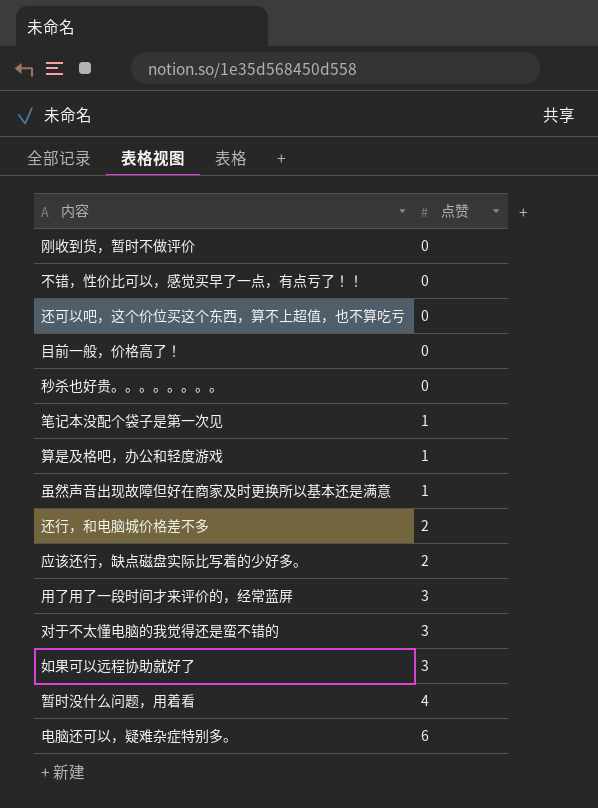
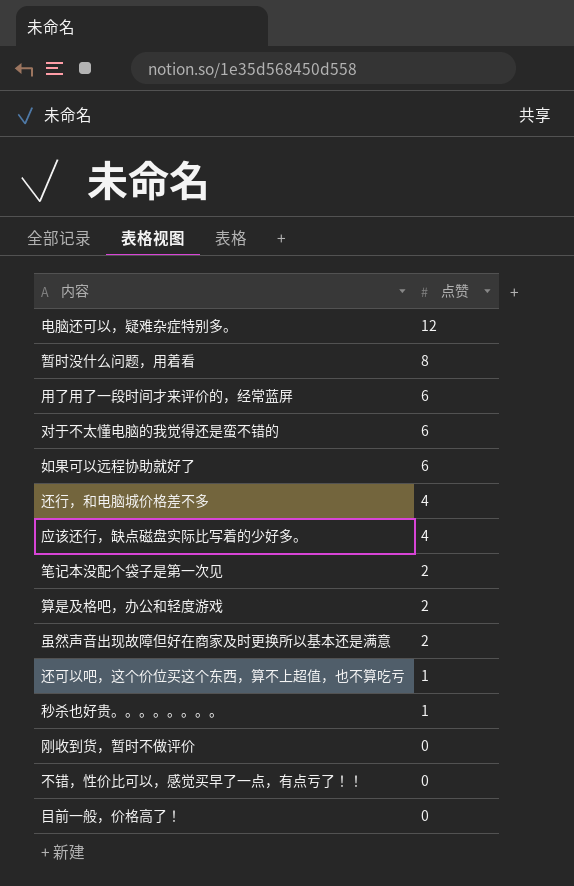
row order: 点赞 ascending -> 点赞 descending
电脑还可以，疑难杂症特别多。 | 点赞: 6 -> 12
暂时没什么问题，用着看 | 点赞: 4 -> 8
用了用了一段时间才来评价的，经常蓝屏 | 点赞: 3 -> 6
对于不太懂电脑的我觉得还是蛮不错的 | 点赞: 3 -> 6
如果可以远程协助就好了 | 点赞: 3 -> 6
还行，和电脑城价格差不多 | 点赞: 2 -> 4
应该还行，缺点磁盘实际比写着的少好多。 | 点赞: 2 -> 4
笔记本没配个袋子是第一次见 | 点赞: 1 -> 2
算是及格吧，办公和轻度游戏 | 点赞: 1 -> 2
虽然声音出现故障但好在商家及时更换所以基本还是满意 | 点赞: 1 -> 2
还可以吧，这个价位买这个东西，算不上超值，也不算吃亏 | 点赞: 0 -> 1
秒杀也好贵。。。。。。。。 | 点赞: 0 -> 1

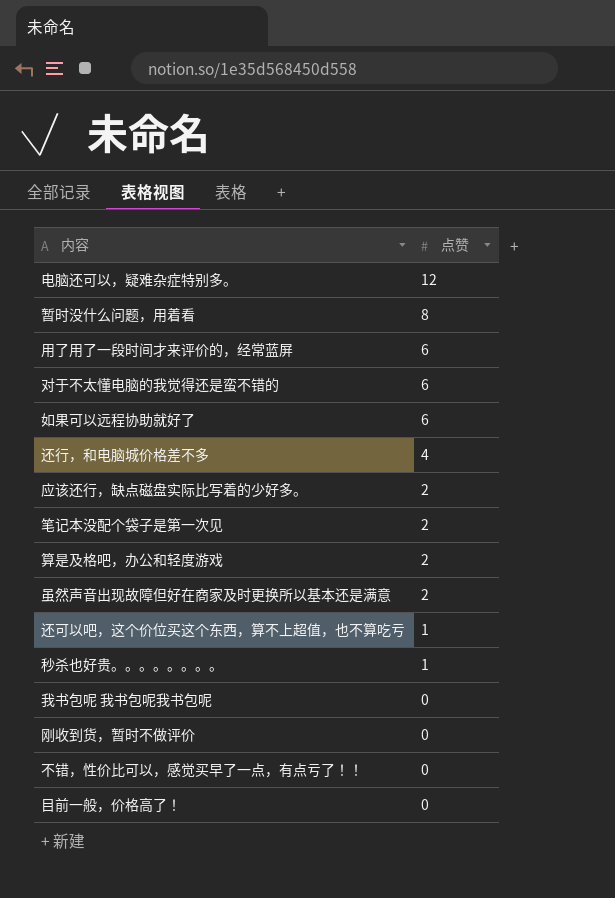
应该还行，缺点磁盘实际比写着的少好多。 | 点赞: 4 -> 2
row 我书包呢 我书包呢我书包呢: none -> 0

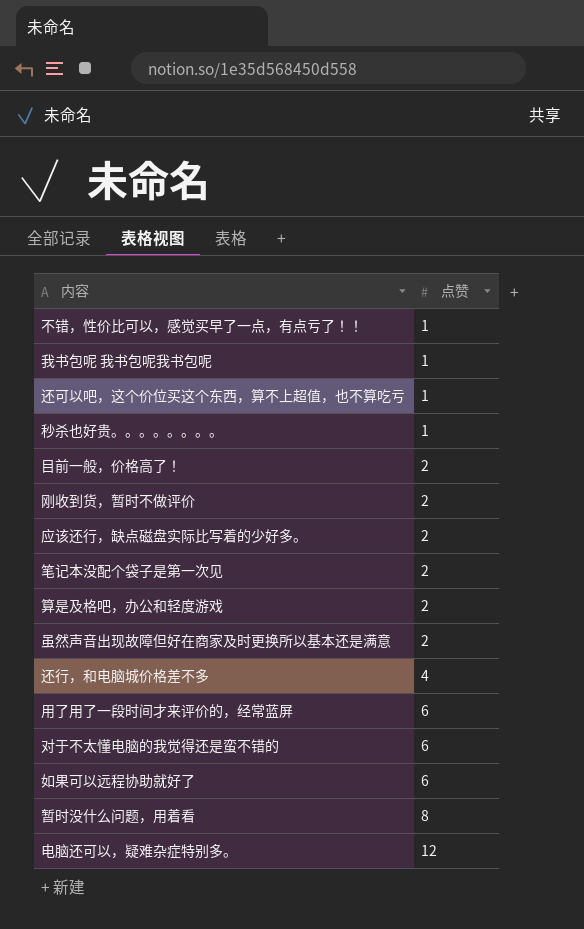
row order: 点赞 descending -> 点赞 ascending
不错，性价比可以，感觉买早了一点，有点亏了！！ | 点赞: 0 -> 1
我书包呢 我书包呢我书包呢 | 点赞: 0 -> 1
目前一般，价格高了！ | 点赞: 0 -> 2
刚收到货，暂时不做评价 | 点赞: 0 -> 2

